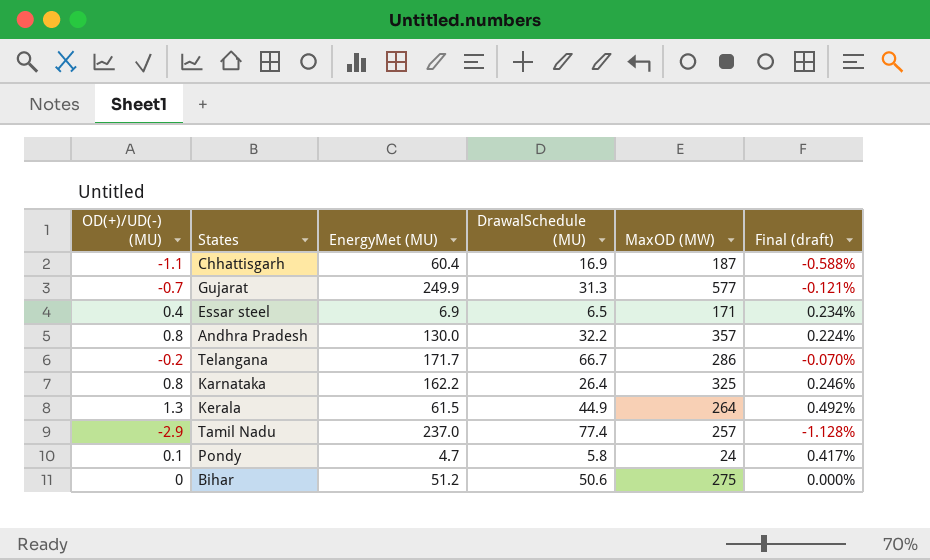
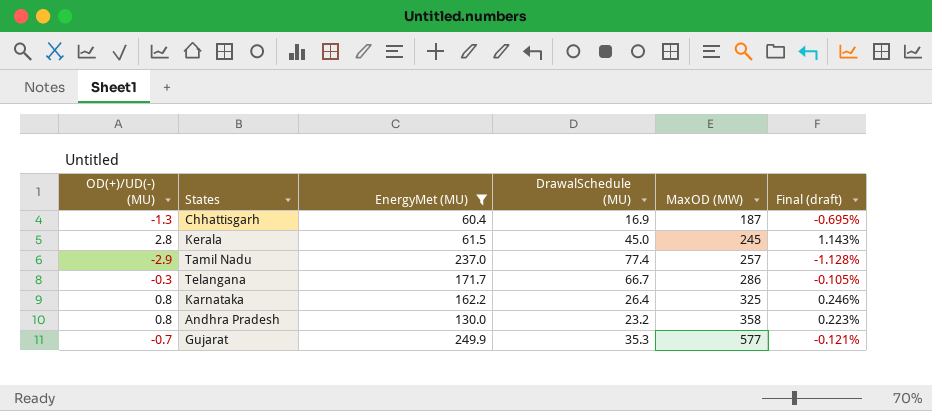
filter: none -> EnergyMet (MU) >= 60.4
row order: none -> MaxOD (MW) ascending
Chhattisgarh | OD(+)/UD(-) (MU): -1.1 -> -1.3
Chhattisgarh | Final (draft): -0.588% -> -0.695%
Kerala | OD(+)/UD(-) (MU): 1.3 -> 2.8
Kerala | DrawalSchedule (MU): 44.9 -> 45.0
Kerala | MaxOD (MW): 264 -> 245
Kerala | Final (draft): 0.492% -> 1.143%
Telangana | OD(+)/UD(-) (MU): -0.2 -> -0.3
Telangana | Final (draft): -0.070% -> -0.105%
Andhra Pradesh | DrawalSchedule (MU): 32.2 -> 23.2
Andhra Pradesh | MaxOD (MW): 357 -> 358
Andhra Pradesh | Final (draft): 0.224% -> 0.223%
Gujarat | DrawalSchedule (MU): 31.3 -> 35.3

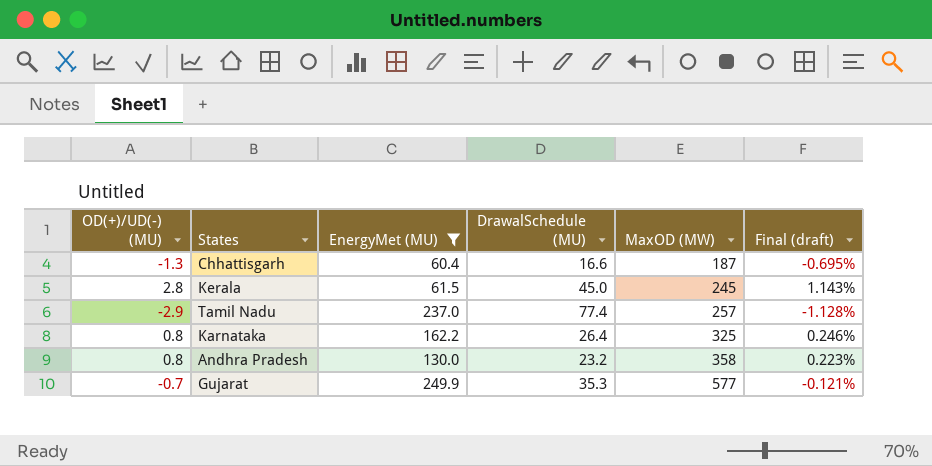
row Telangana: -0.3 | 171.7 | 66.7 | 286 | -0.105% -> none
Chhattisgarh | DrawalSchedule (MU): 16.9 -> 16.6

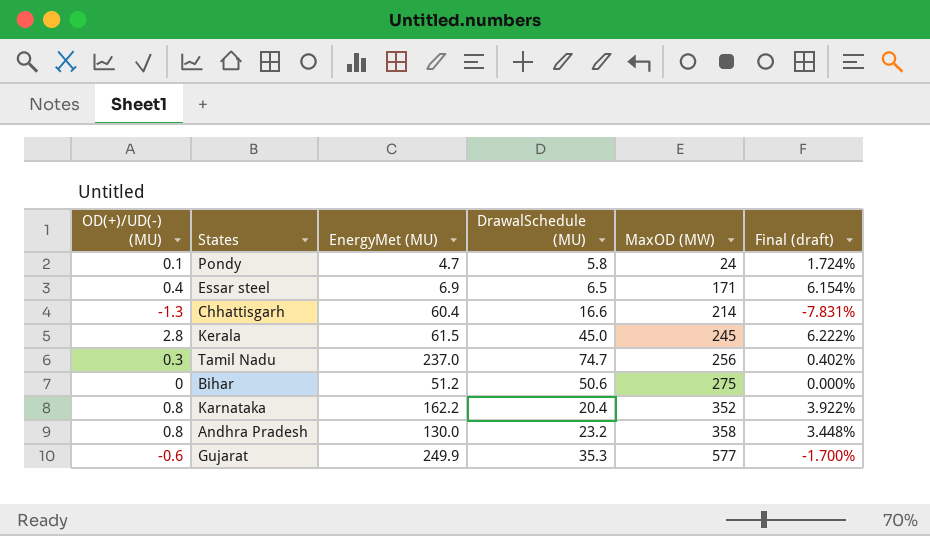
filter: EnergyMet (MU) >= 60.4 -> none
column Final (draft) | formula: [OD(+)/UD(-) (MU)] / [MaxOD (MW)] -> [OD(+)/UD(-) (MU)] / [DrawalSchedule (MU)]
Chhattisgarh | MaxOD (MW): 187 -> 214
Tamil Nadu | OD(+)/UD(-) (MU): -2.9 -> 0.3
Tamil Nadu | DrawalSchedule (MU): 77.4 -> 74.7
Tamil Nadu | MaxOD (MW): 257 -> 256
Karnataka | DrawalSchedule (MU): 26.4 -> 20.4
Karnataka | MaxOD (MW): 325 -> 352
Gujarat | OD(+)/UD(-) (MU): -0.7 -> -0.6

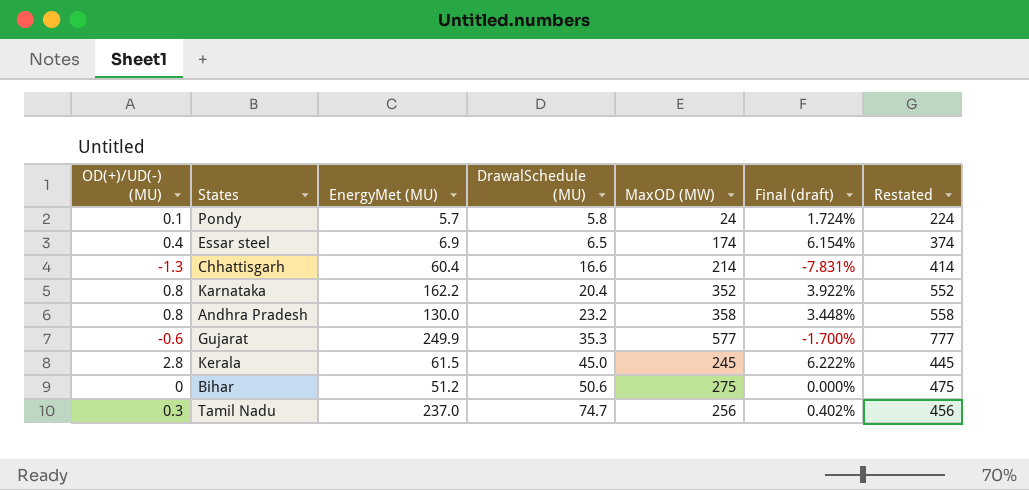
row order: MaxOD (MW) ascending -> DrawalSchedule (MU) ascending
column Restated | formula: none -> [MaxOD (MW)] + 200
Pondy | EnergyMet (MU): 4.7 -> 5.7
Essar steel | MaxOD (MW): 171 -> 174

